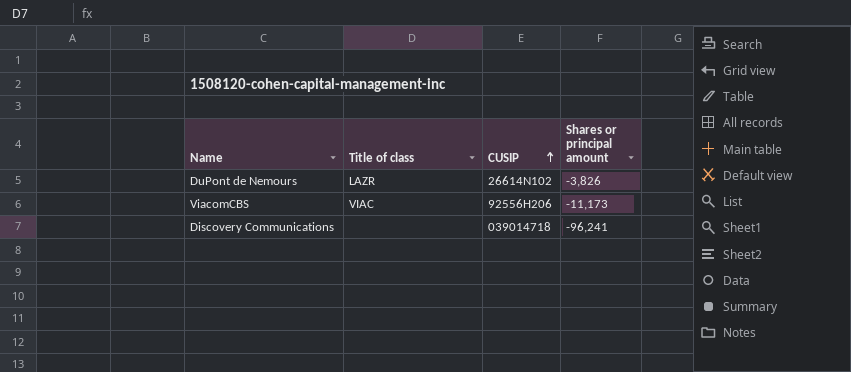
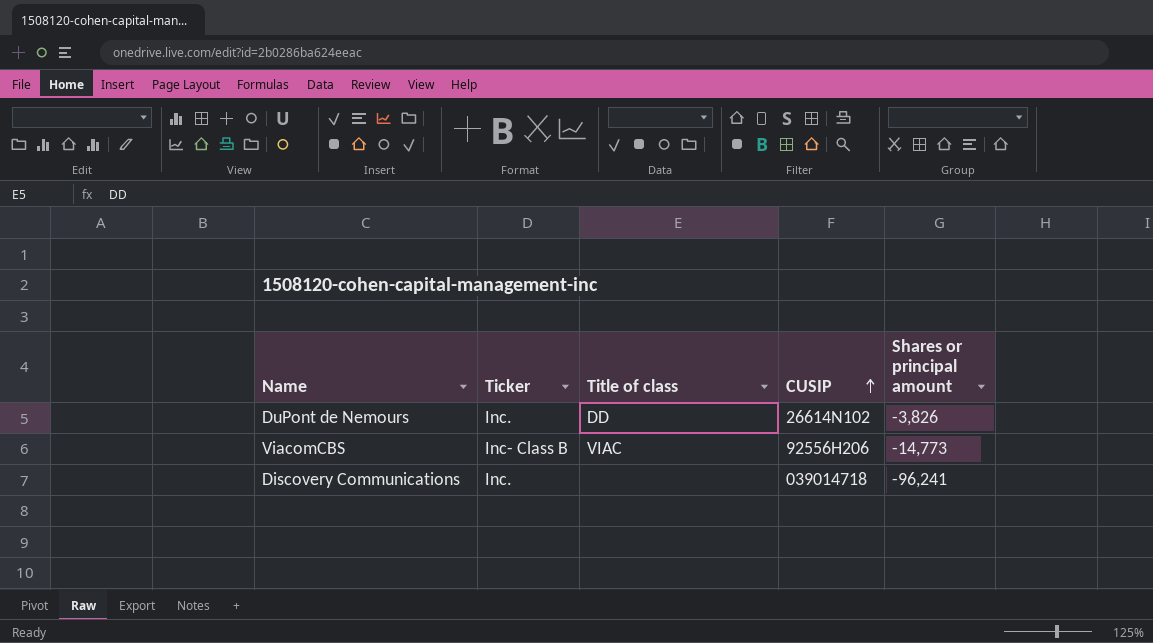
column Ticker | position: none -> 2
DuPont de Nemours | Title of class: LAZR -> DD
ViacomCBS | Shares or principal amount: -11,173 -> -14,773

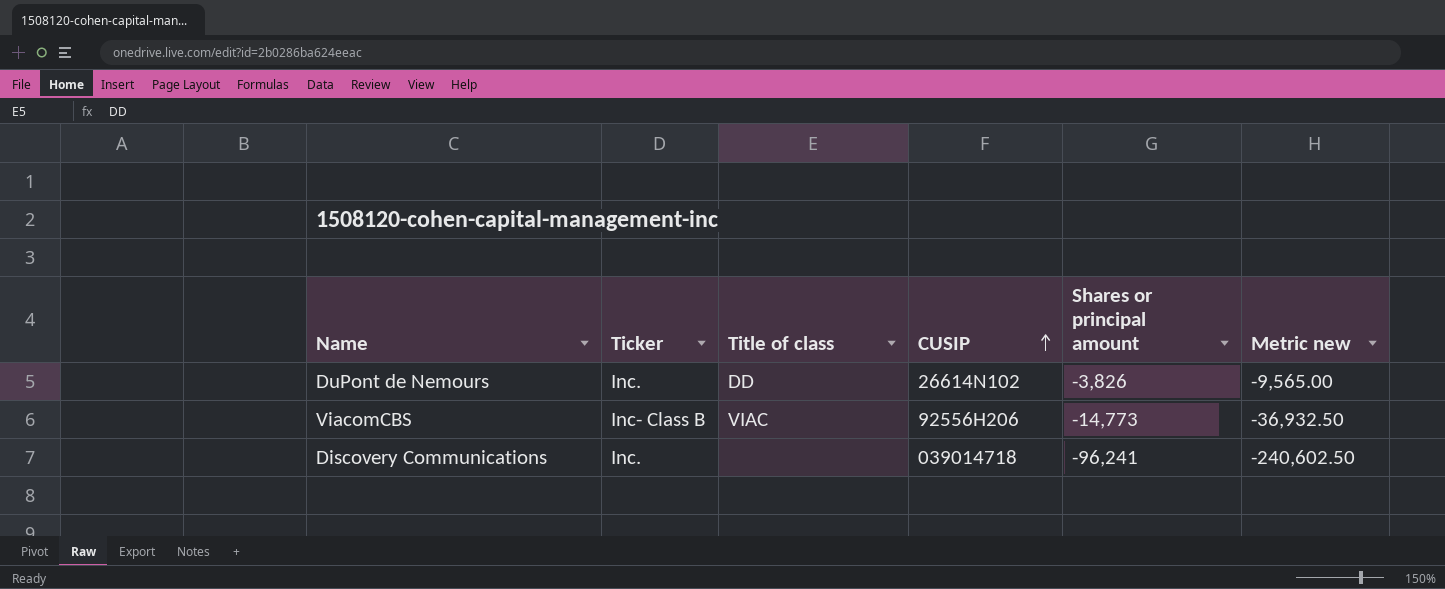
column Metric new | formula: none -> [Shares or principal amount] * 2.5

